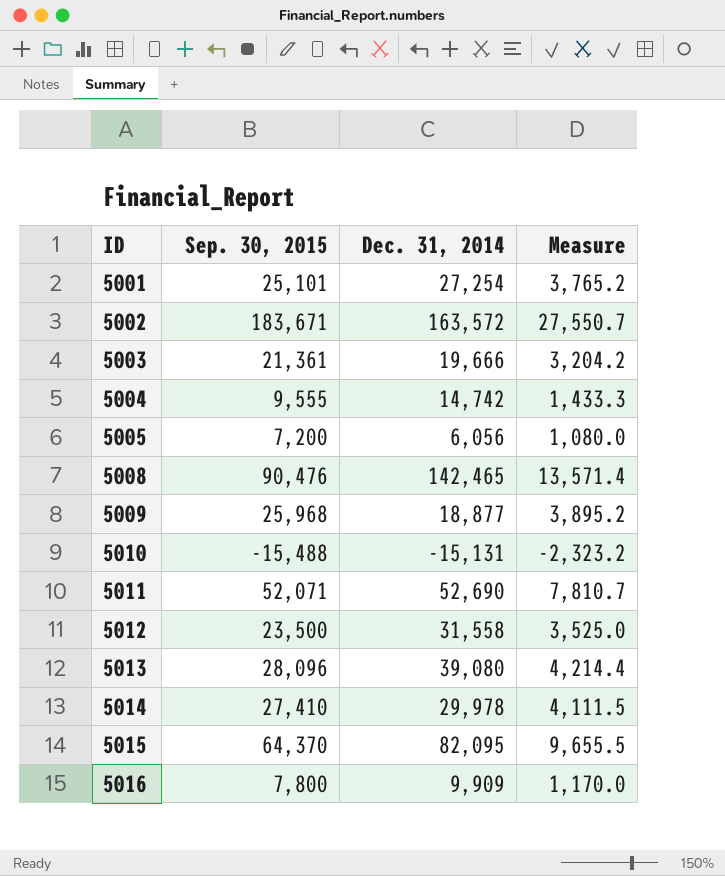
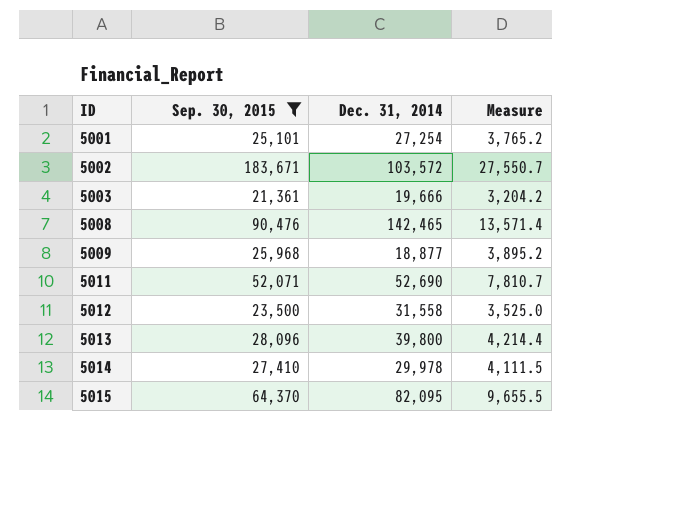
filter: none -> Sep. 30, 2015 >= 21,361
5002 | Dec. 31, 2014: 163,572 -> 103,572
5013 | Dec. 31, 2014: 39,080 -> 39,800

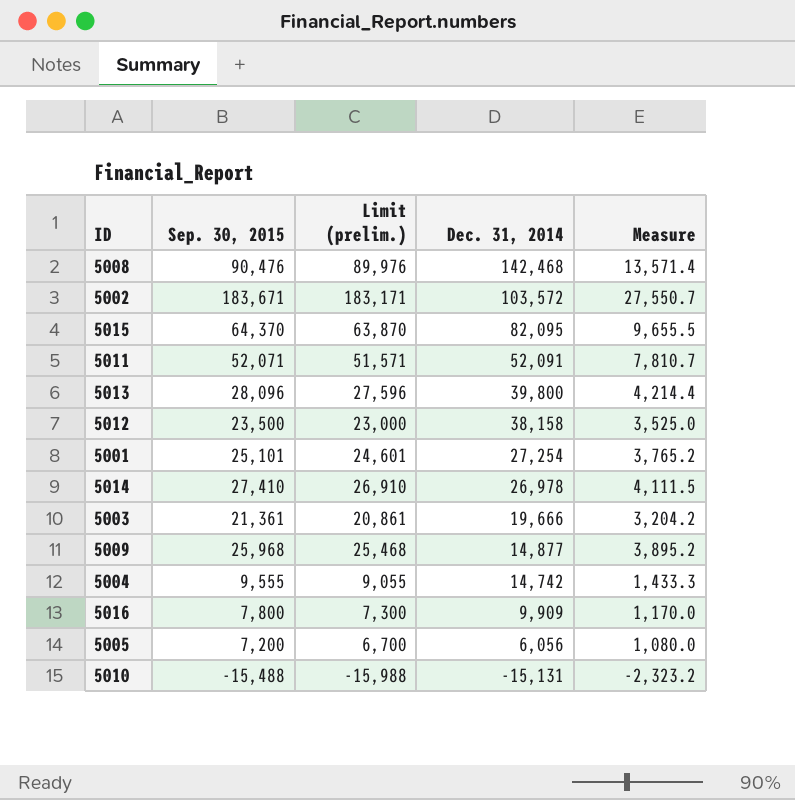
filter: Sep. 30, 2015 >= 21,361 -> none
row order: ID ascending -> Dec. 31, 2014 descending
column Limit (prelim.) | formula: none -> [Sep. 30, 2015] - 500
5008 | Dec. 31, 2014: 142,465 -> 142,468
5011 | Dec. 31, 2014: 52,690 -> 52,091
5012 | Dec. 31, 2014: 31,558 -> 38,158
5014 | Dec. 31, 2014: 29,978 -> 26,978
5009 | Dec. 31, 2014: 18,877 -> 14,877

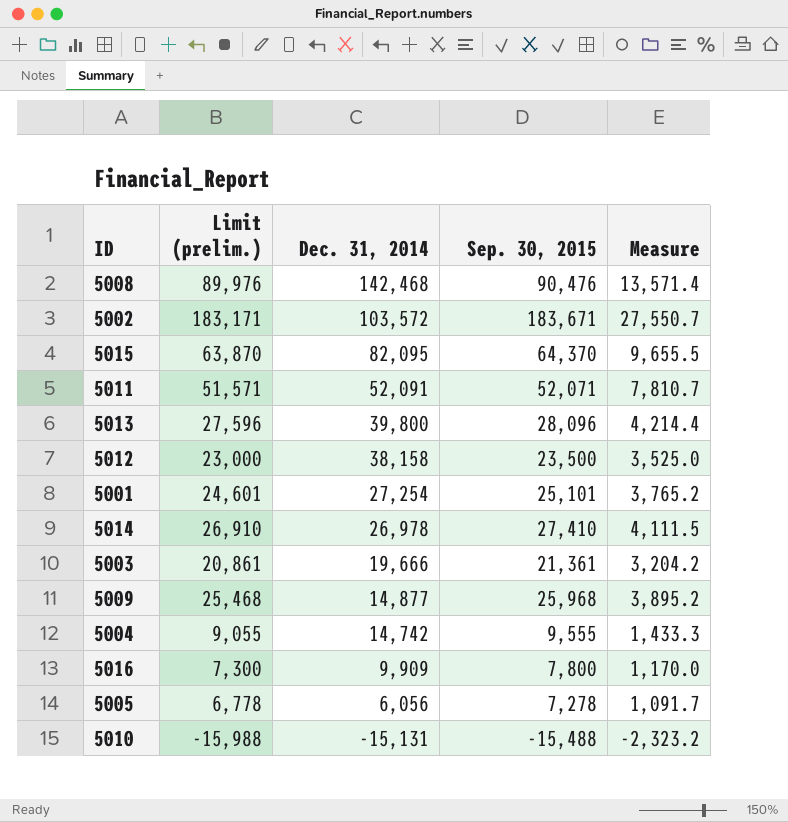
column Sep. 30, 2015 | position: 2 -> 4
5005 | Limit (prelim.): 6,700 -> 6,778
5005 | Sep. 30, 2015: 7,200 -> 7,278
5005 | Measure: 1,080.0 -> 1,091.7

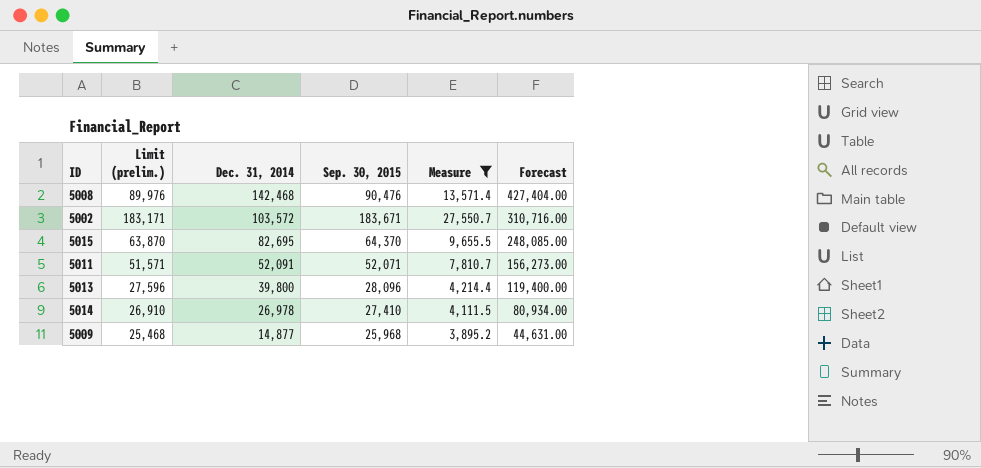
filter: none -> Measure >= 3,895.2
column Forecast | formula: none -> [Dec. 31, 2014] * 3
5015 | Dec. 31, 2014: 82,095 -> 82,695

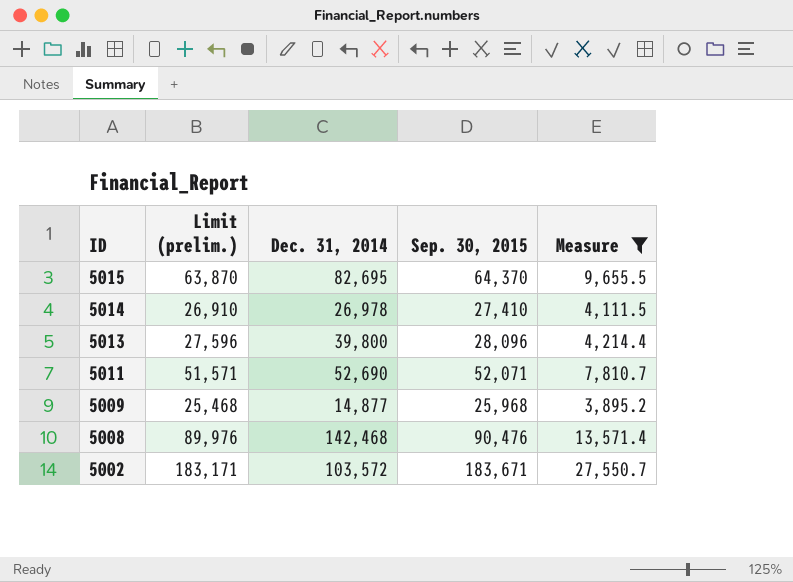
row order: Dec. 31, 2014 descending -> ID descending
column Forecast | formula: [Dec. 31, 2014] * 3 -> none
5011 | Dec. 31, 2014: 52,091 -> 52,690

